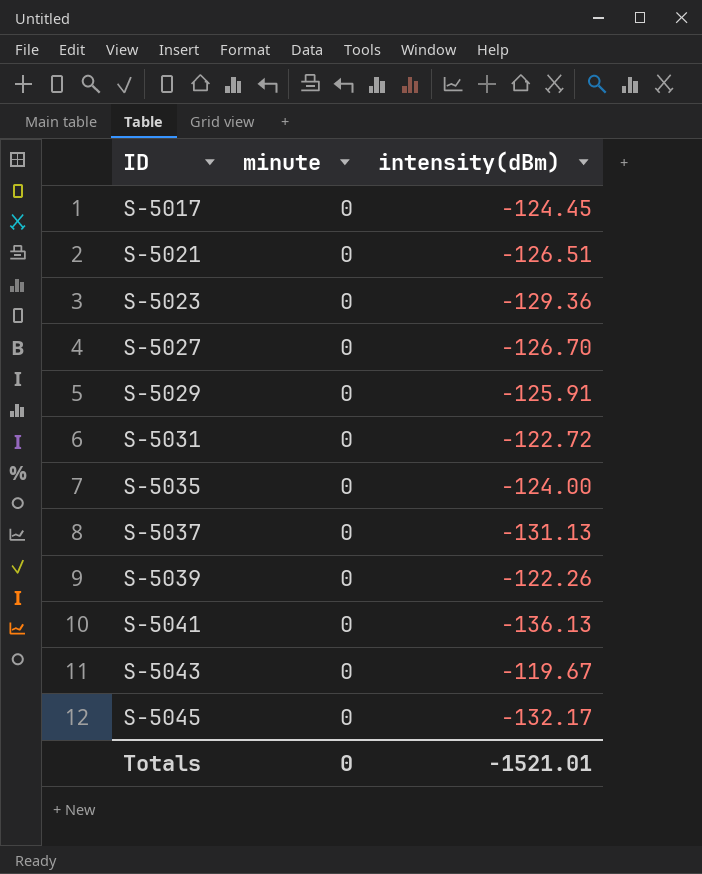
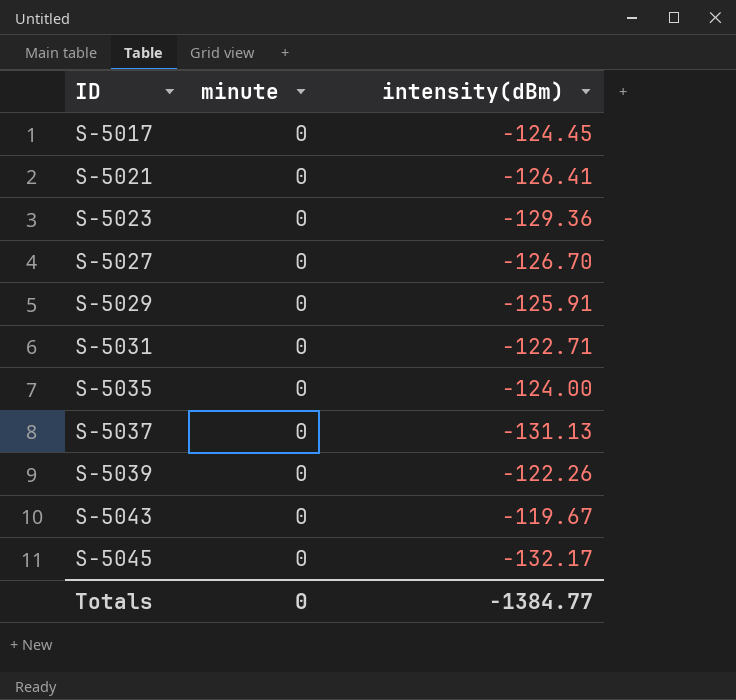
row S-5041: 0 | -136.13 -> none
S-5021 | intensity(dBm): -126.51 -> -126.41
S-5031 | intensity(dBm): -122.72 -> -122.71
Totals | intensity(dBm): -1521.01 -> -1384.77

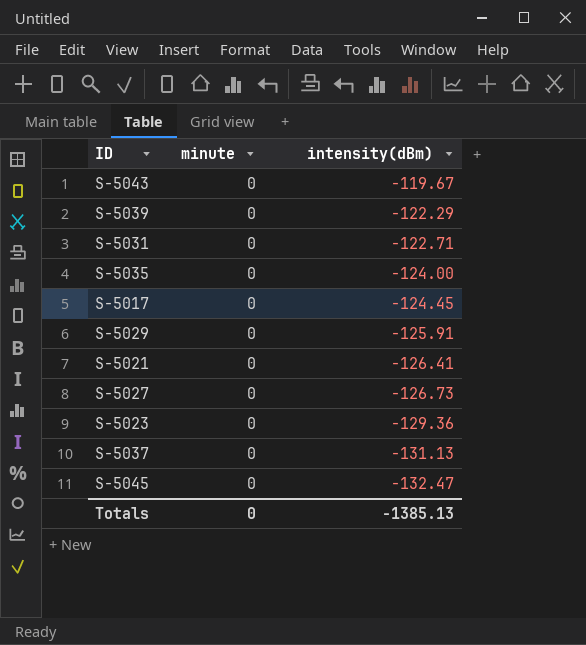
row order: ID ascending -> intensity(dBm) descending
S-5039 | intensity(dBm): -122.26 -> -122.29
S-5027 | intensity(dBm): -126.70 -> -126.73
S-5045 | intensity(dBm): -132.17 -> -132.47
Totals | intensity(dBm): -1384.77 -> -1385.13

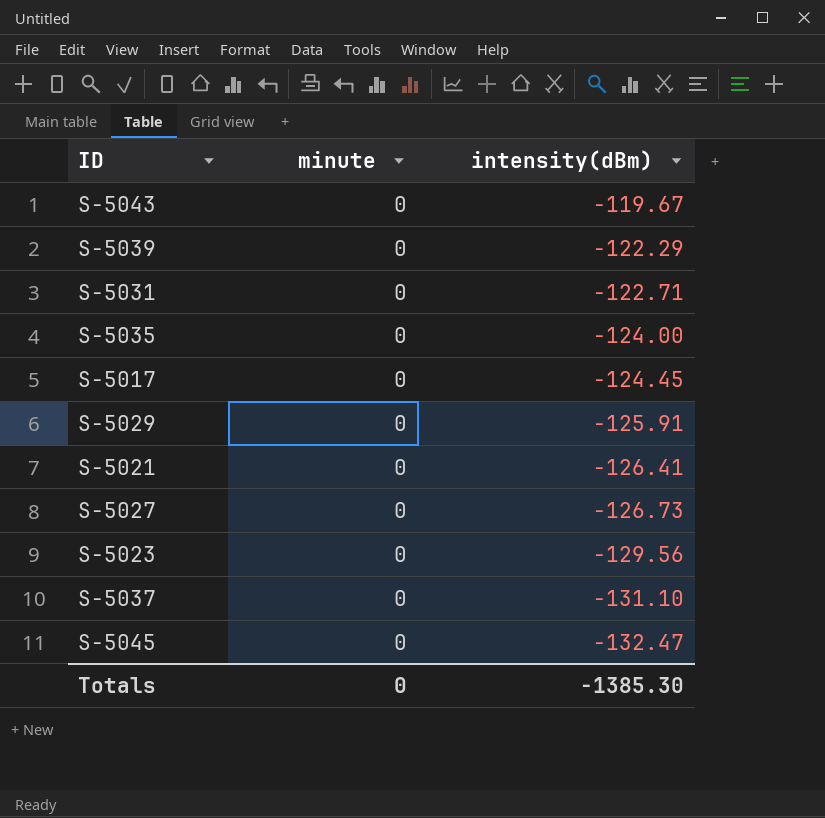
S-5023 | intensity(dBm): -129.36 -> -129.56
S-5037 | intensity(dBm): -131.13 -> -131.10
Totals | intensity(dBm): -1385.13 -> -1385.30

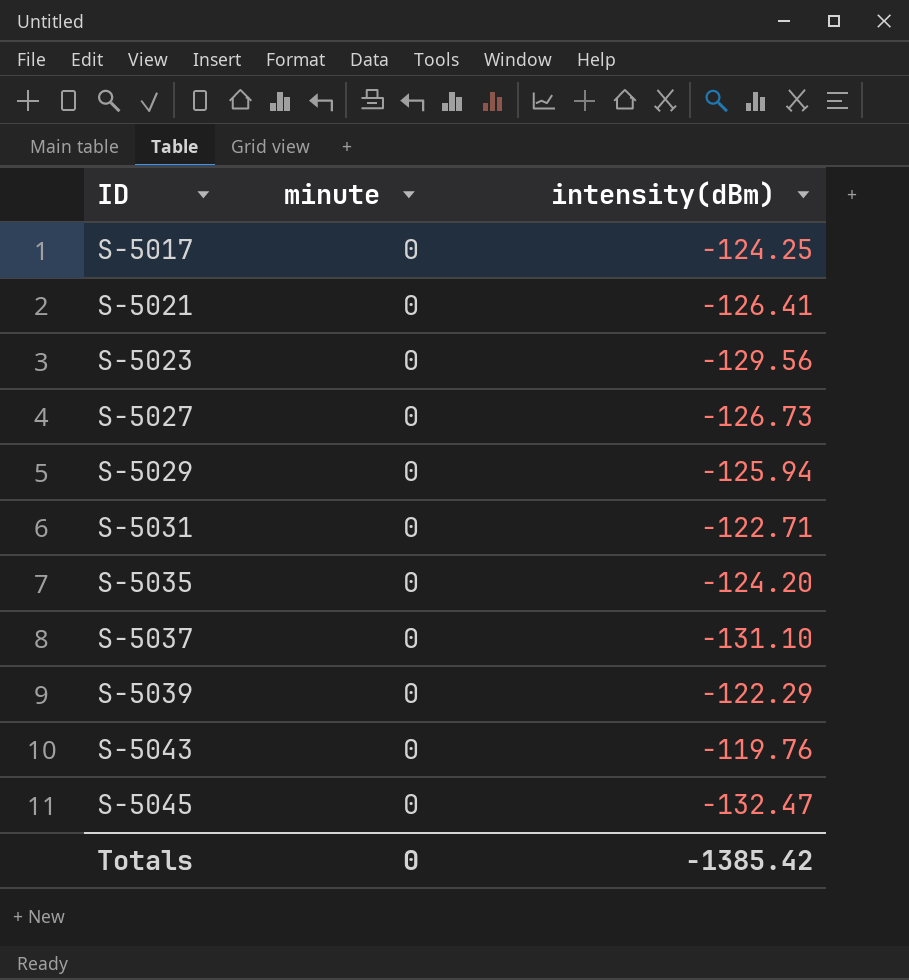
row order: intensity(dBm) descending -> ID ascending
S-5017 | intensity(dBm): -124.45 -> -124.25
S-5029 | intensity(dBm): -125.91 -> -125.94
S-5035 | intensity(dBm): -124.00 -> -124.20
S-5043 | intensity(dBm): -119.67 -> -119.76
Totals | intensity(dBm): -1385.30 -> -1385.42

